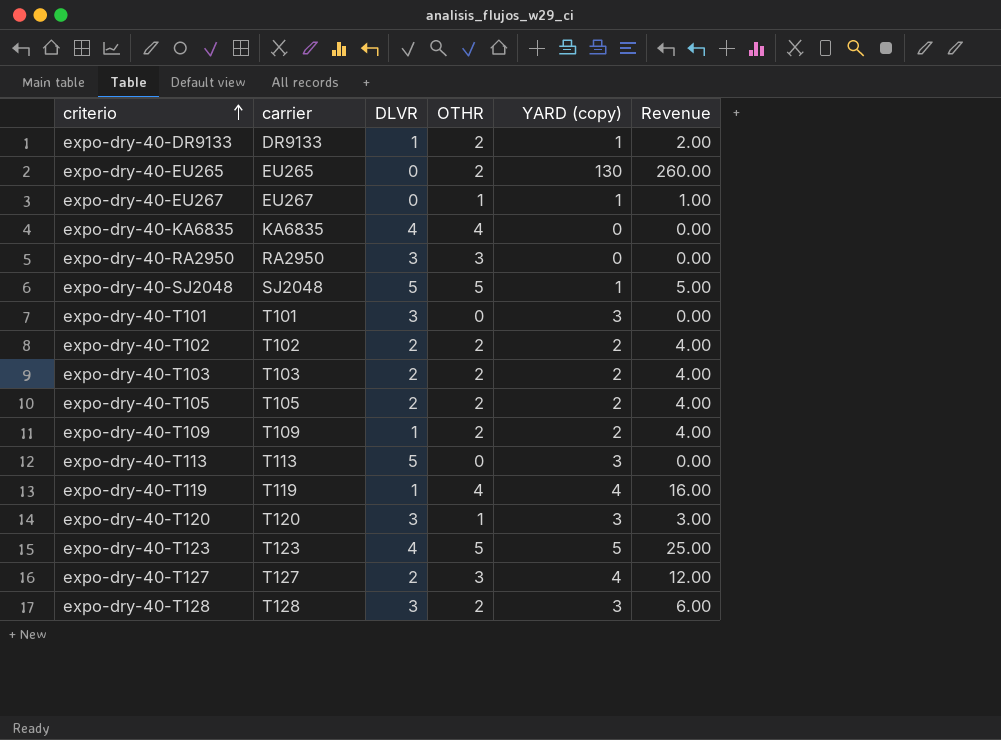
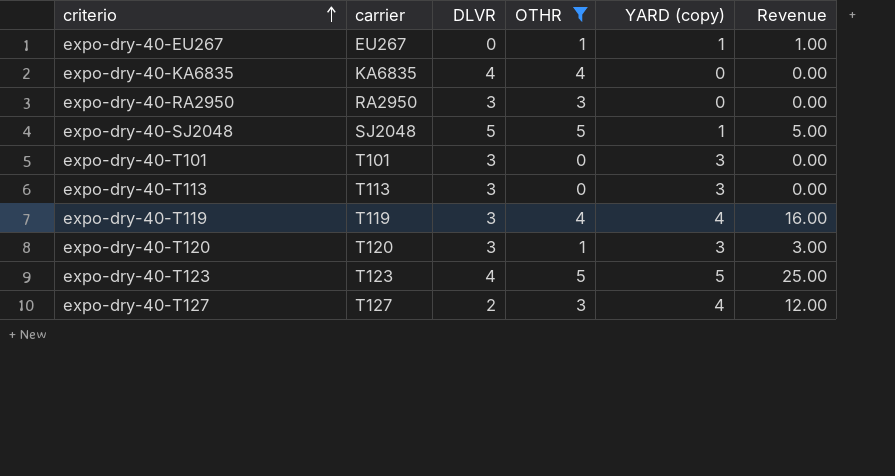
filter: none -> OTHR != 2
expo-dry-40-T113 | DLVR: 5 -> 3
expo-dry-40-T119 | DLVR: 1 -> 3

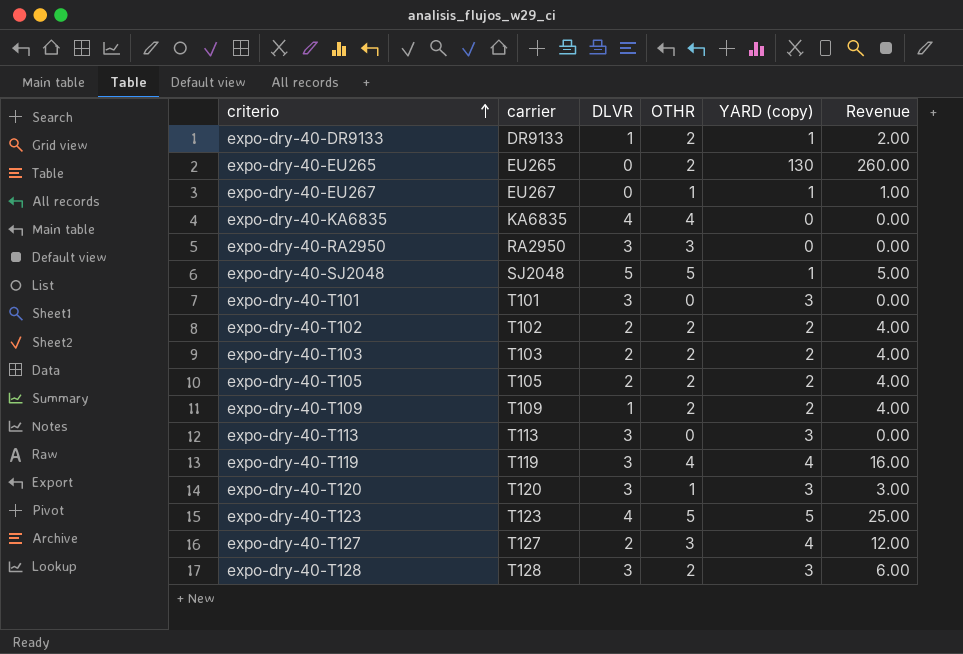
filter: OTHR != 2 -> none

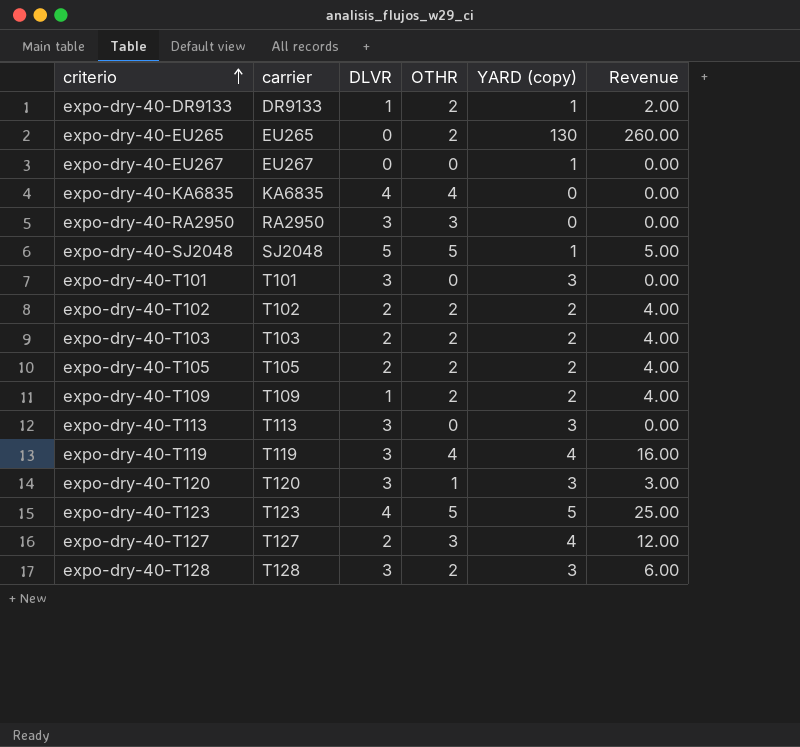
expo-dry-40-EU267 | OTHR: 1 -> 0
expo-dry-40-EU267 | Revenue: 1.00 -> 0.00

